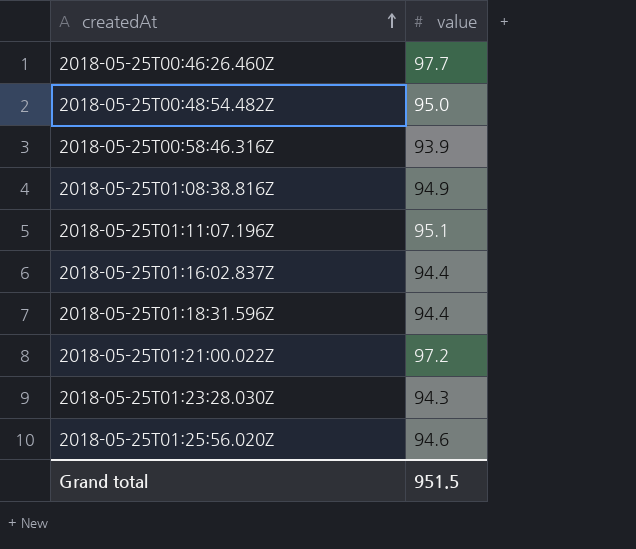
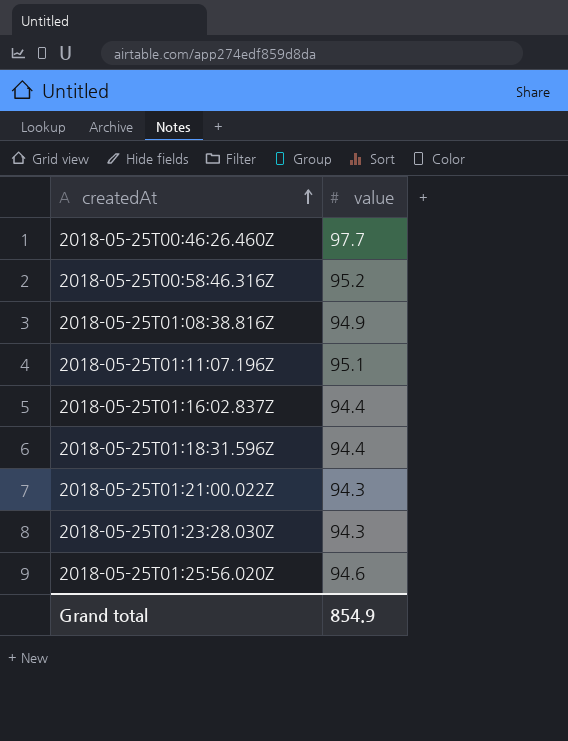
row 2018-05-25T00:48:54.482Z: 95.0 -> none
2018-05-25T00:58:46.316Z | value: 93.9 -> 95.2
2018-05-25T01:21:00.022Z | value: 97.2 -> 94.3
Grand total | value: 951.5 -> 854.9

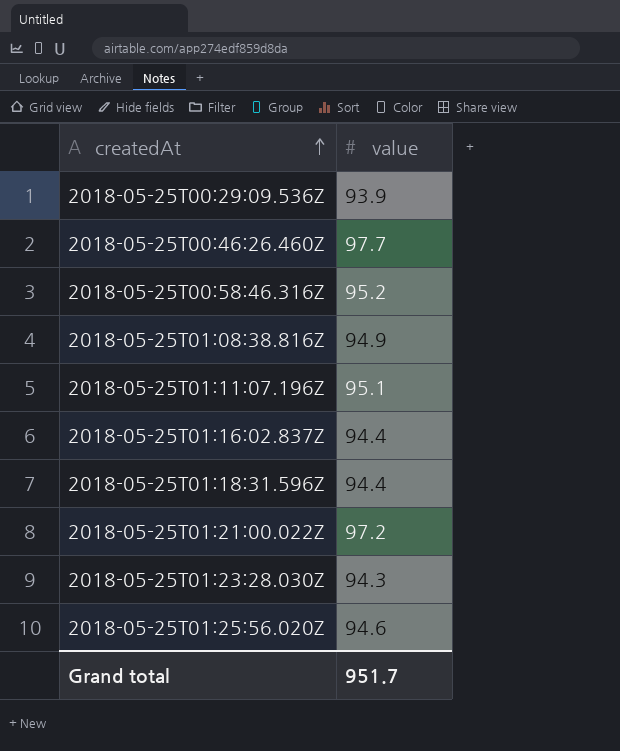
row 2018-05-25T00:29:09.536Z: none -> 93.9
2018-05-25T01:21:00.022Z | value: 94.3 -> 97.2
Grand total | value: 854.9 -> 951.7

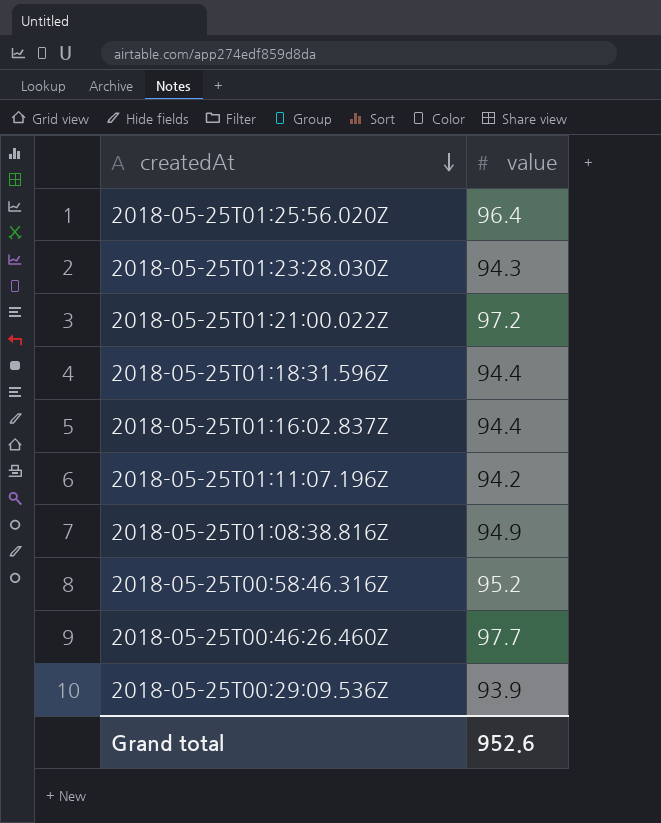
row order: createdAt ascending -> createdAt descending
2018-05-25T01:25:56.020Z | value: 94.6 -> 96.4
2018-05-25T01:11:07.196Z | value: 95.1 -> 94.2
Grand total | value: 951.7 -> 952.6

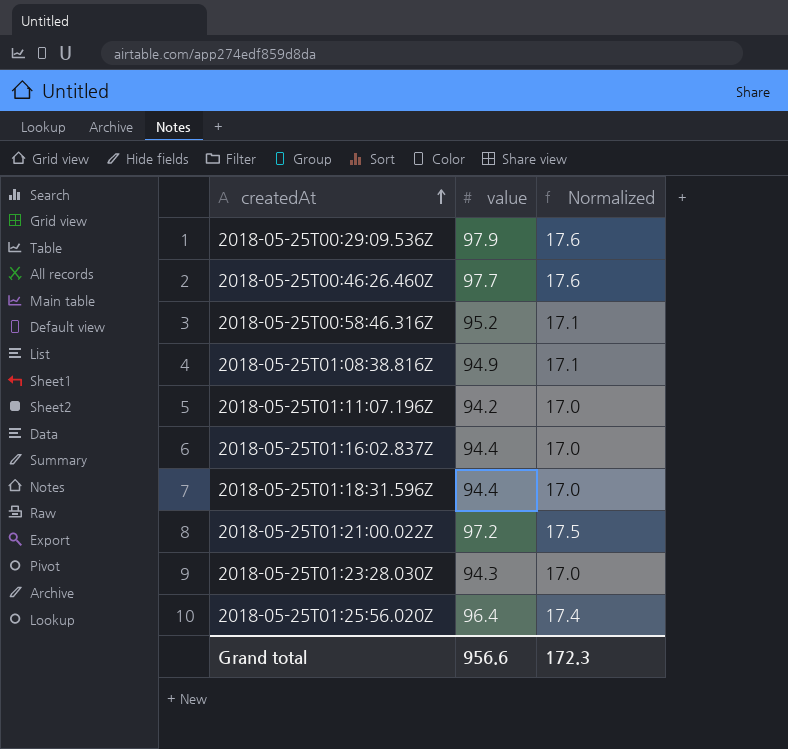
row order: createdAt descending -> createdAt ascending
column Normalized | formula: none -> [value] * 0.18
2018-05-25T00:29:09.536Z | value: 93.9 -> 97.9
Grand total | value: 952.6 -> 956.6

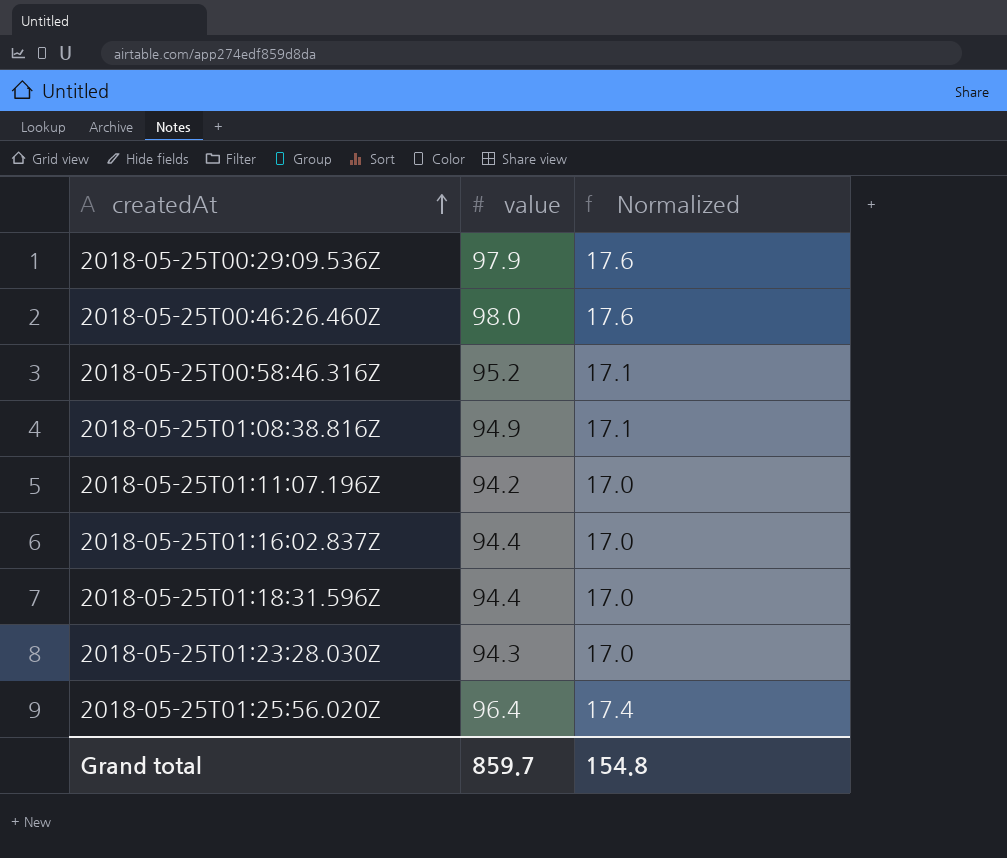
row 2018-05-25T01:21:00.022Z: 97.2 | 17.5 -> none
2018-05-25T00:46:26.460Z | value: 97.7 -> 98.0
Grand total | value: 956.6 -> 859.7
Grand total | Normalized: 172.3 -> 154.8

